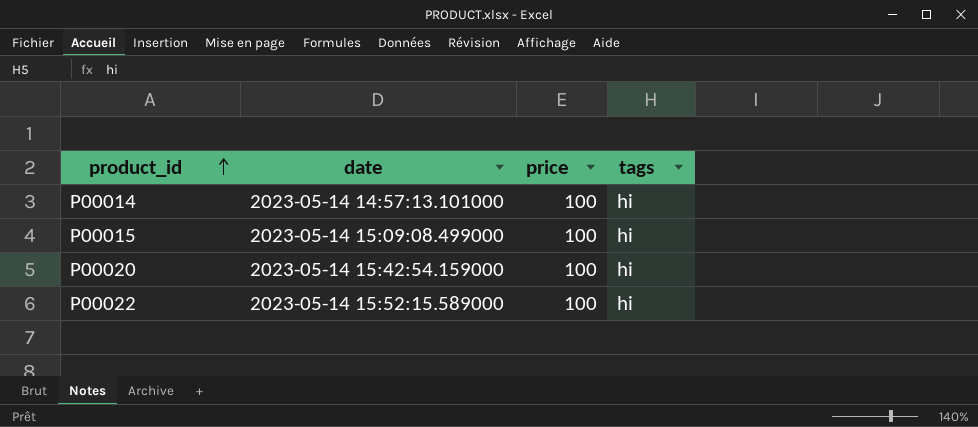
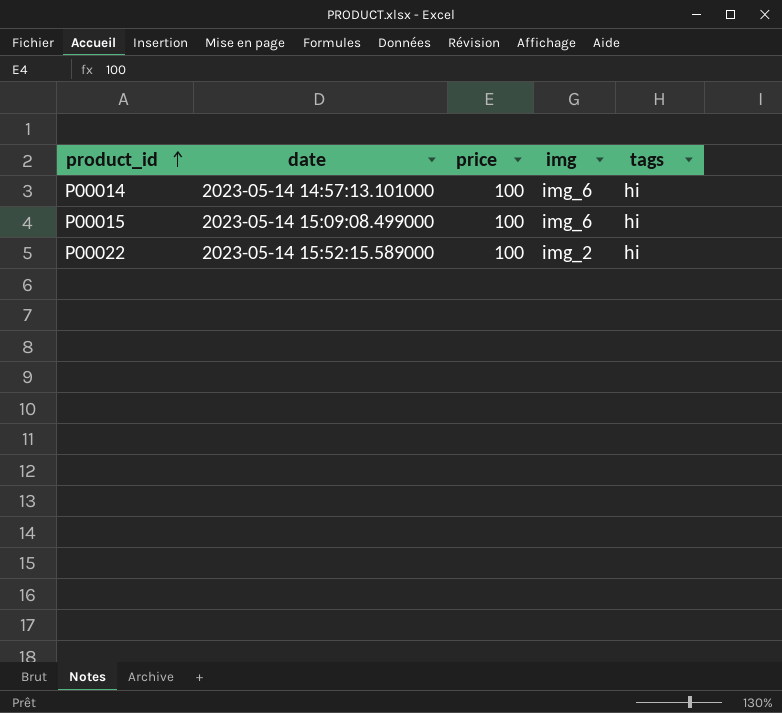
column img | position: none -> 4
row P00020: 2023-05-14 15:42:54.159000 | 100 | hi -> none

